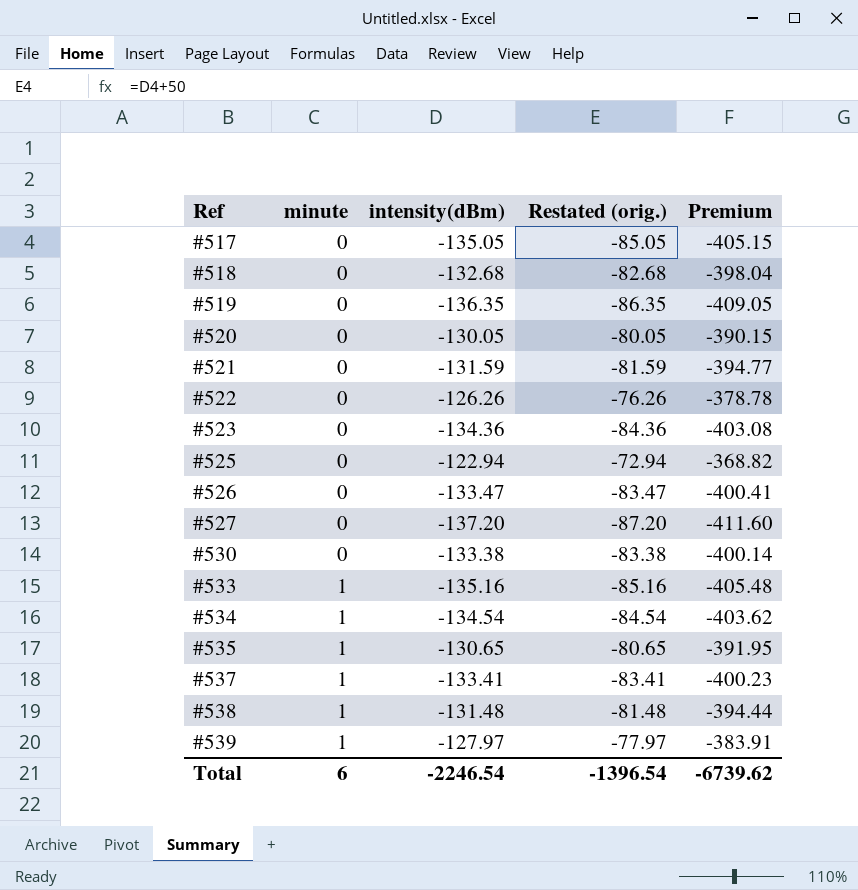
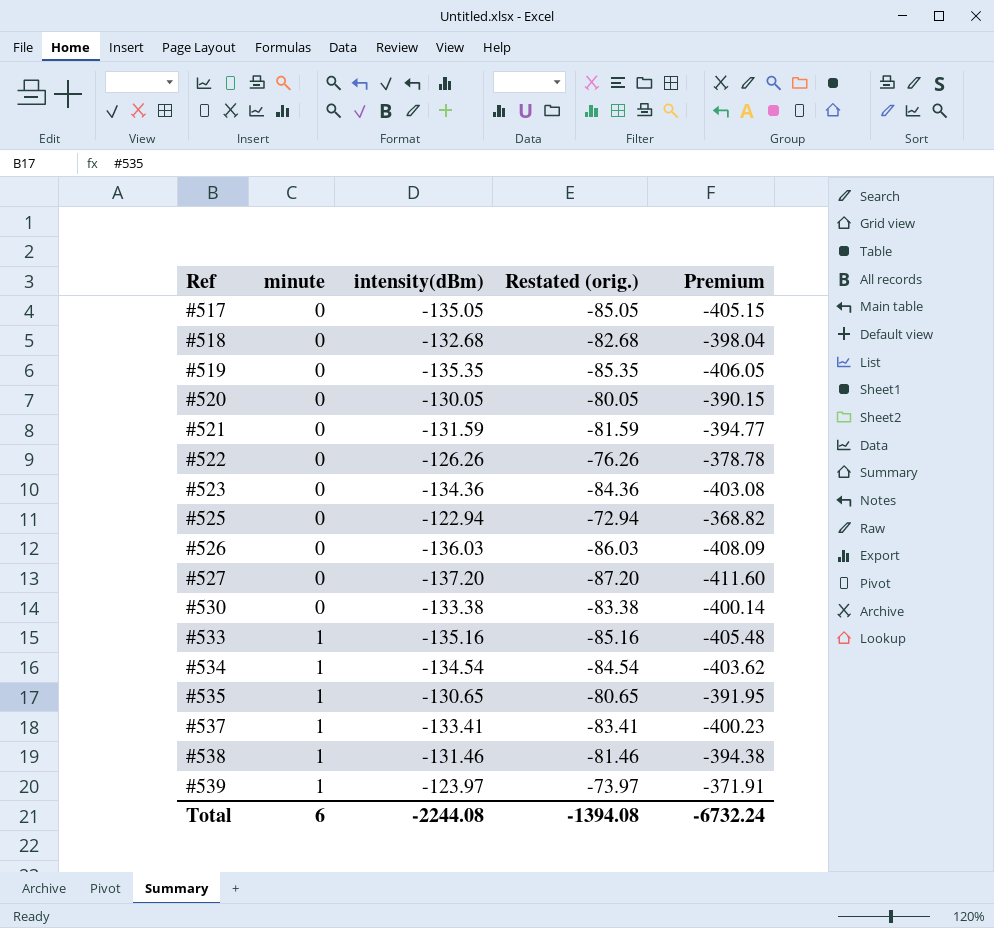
#519 | intensity(dBm): -136.35 -> -135.35
#519 | Restated (orig.): -86.35 -> -85.35
#519 | Premium: -409.05 -> -406.05
#526 | intensity(dBm): -133.47 -> -136.03
#526 | Restated (orig.): -83.47 -> -86.03
#526 | Premium: -400.41 -> -408.09
#538 | intensity(dBm): -131.48 -> -131.46
#538 | Restated (orig.): -81.48 -> -81.46
#538 | Premium: -394.44 -> -394.38
#539 | intensity(dBm): -127.97 -> -123.97
#539 | Restated (orig.): -77.97 -> -73.97
#539 | Premium: -383.91 -> -371.91
Total | intensity(dBm): -2246.54 -> -2244.08
Total | Restated (orig.): -1396.54 -> -1394.08
Total | Premium: -6739.62 -> -6732.24

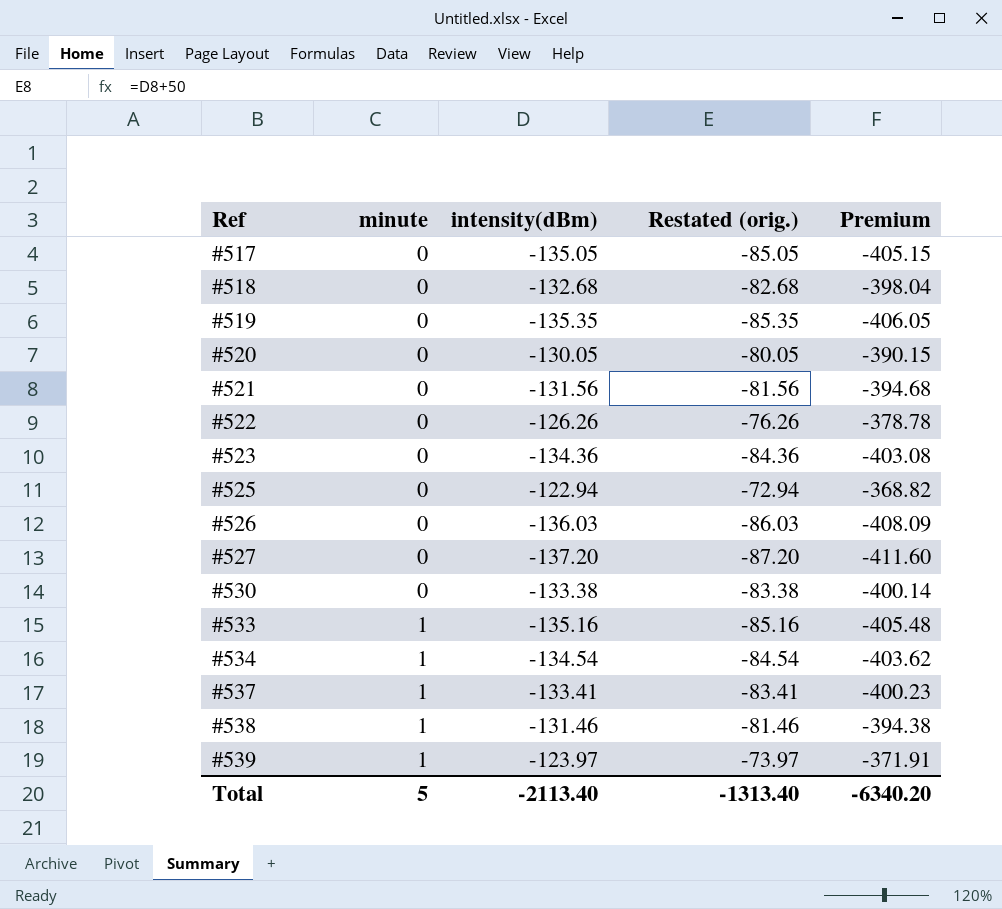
row #535: 1 | -130.65 | -80.65 | -391.95 -> none
#521 | intensity(dBm): -131.59 -> -131.56
#521 | Restated (orig.): -81.59 -> -81.56
#521 | Premium: -394.77 -> -394.68
Total | minute: 6 -> 5
Total | intensity(dBm): -2244.08 -> -2113.40
Total | Restated (orig.): -1394.08 -> -1313.40
Total | Premium: -6732.24 -> -6340.20

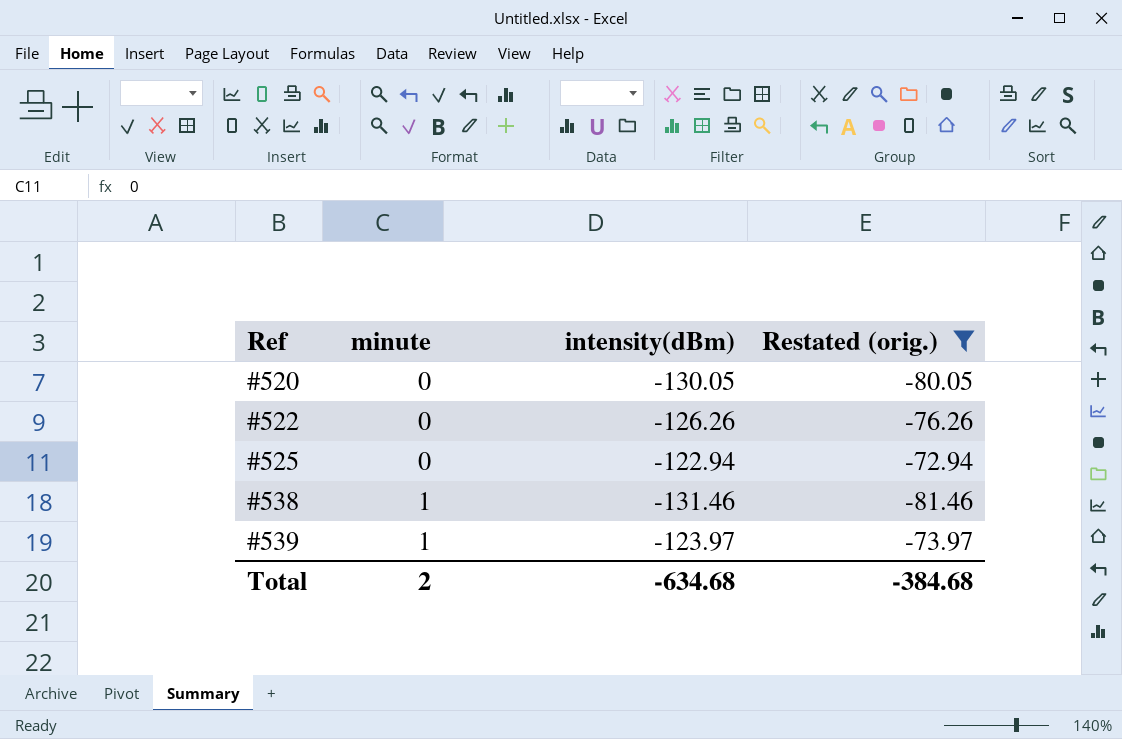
filter: none -> Restated (orig.) >= -81.46
column Premium | formula: [intensity(dBm)] * 3 -> none
Total | minute: 5 -> 2
Total | intensity(dBm): -2113.40 -> -634.68
Total | Restated (orig.): -1313.40 -> -384.68

